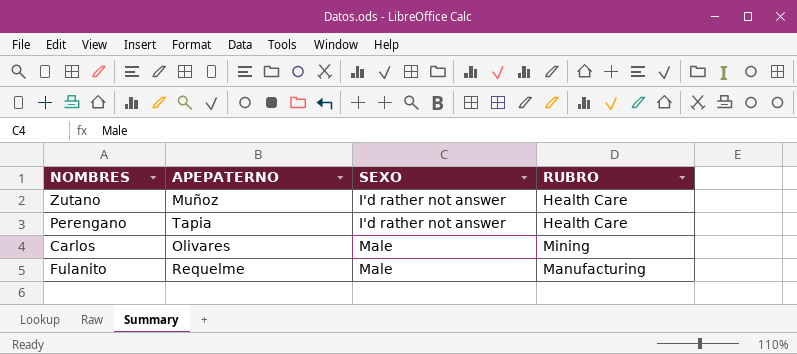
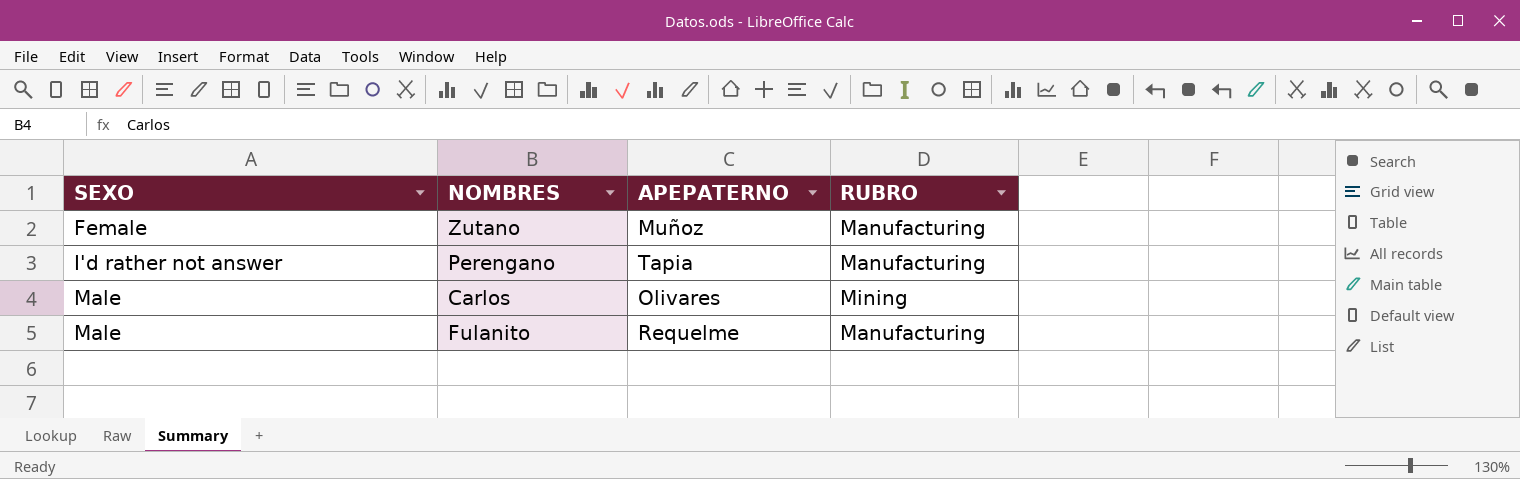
column SEXO | position: 3 -> 1
Zutano | SEXO: I'd rather not answer -> Female
Zutano | RUBRO: Health Care -> Manufacturing
Perengano | RUBRO: Health Care -> Manufacturing

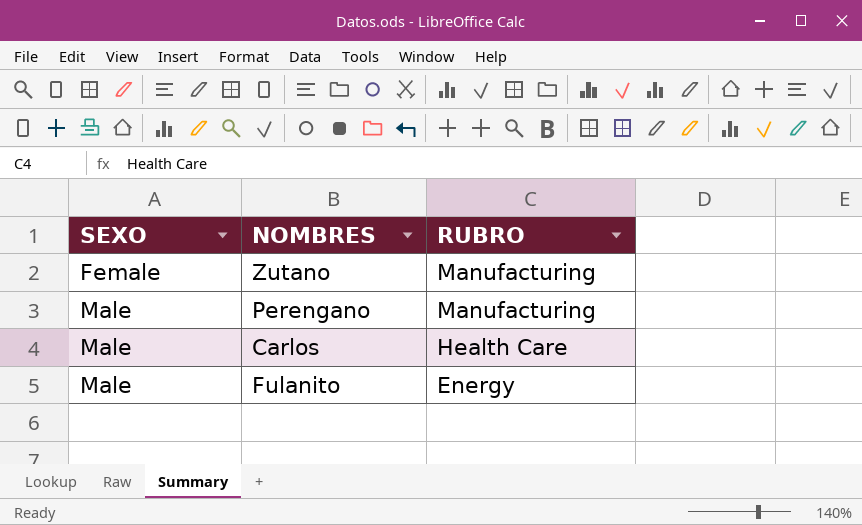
column APEPATERNO | position: 3 -> none
Perengano | SEXO: I'd rather not answer -> Male
Carlos | RUBRO: Mining -> Health Care
Fulanito | RUBRO: Manufacturing -> Energy

